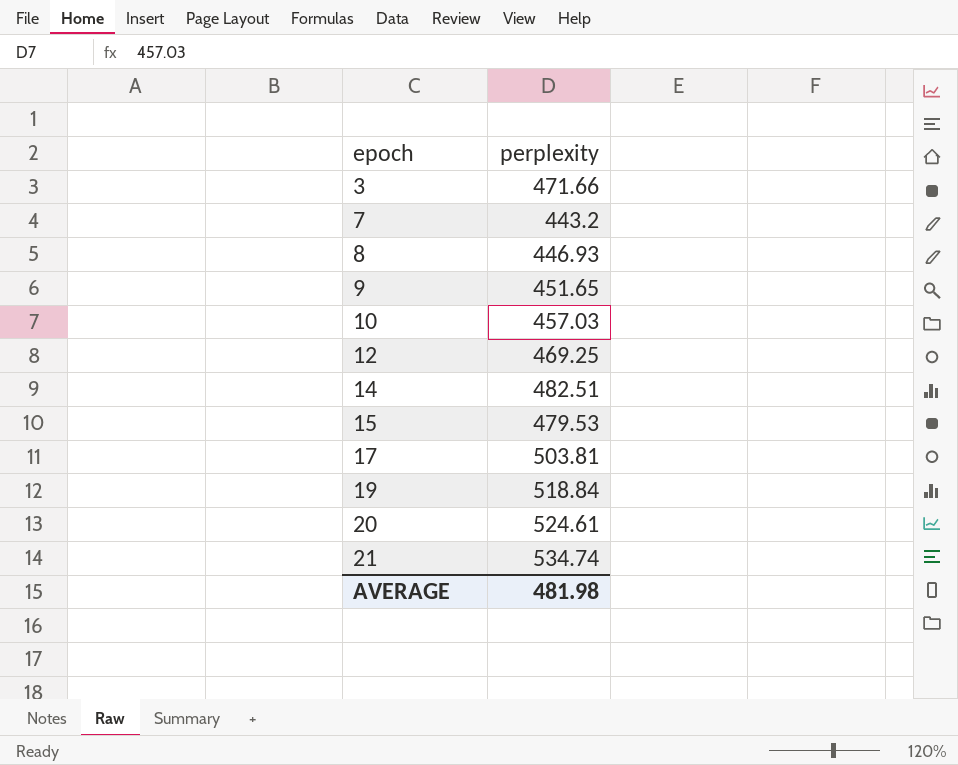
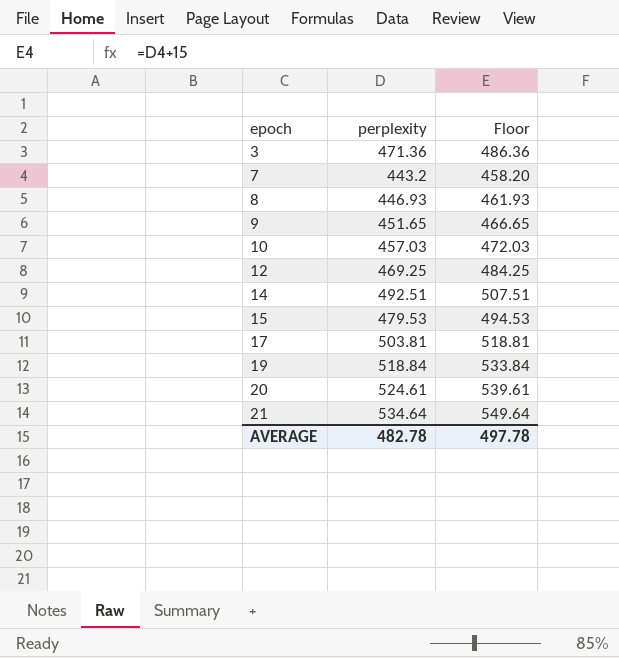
column Floor | formula: none -> [perplexity] + 15
3 | perplexity: 471.66 -> 471.36
14 | perplexity: 482.51 -> 492.51
21 | perplexity: 534.74 -> 534.64
AVERAGE | perplexity: 481.98 -> 482.78

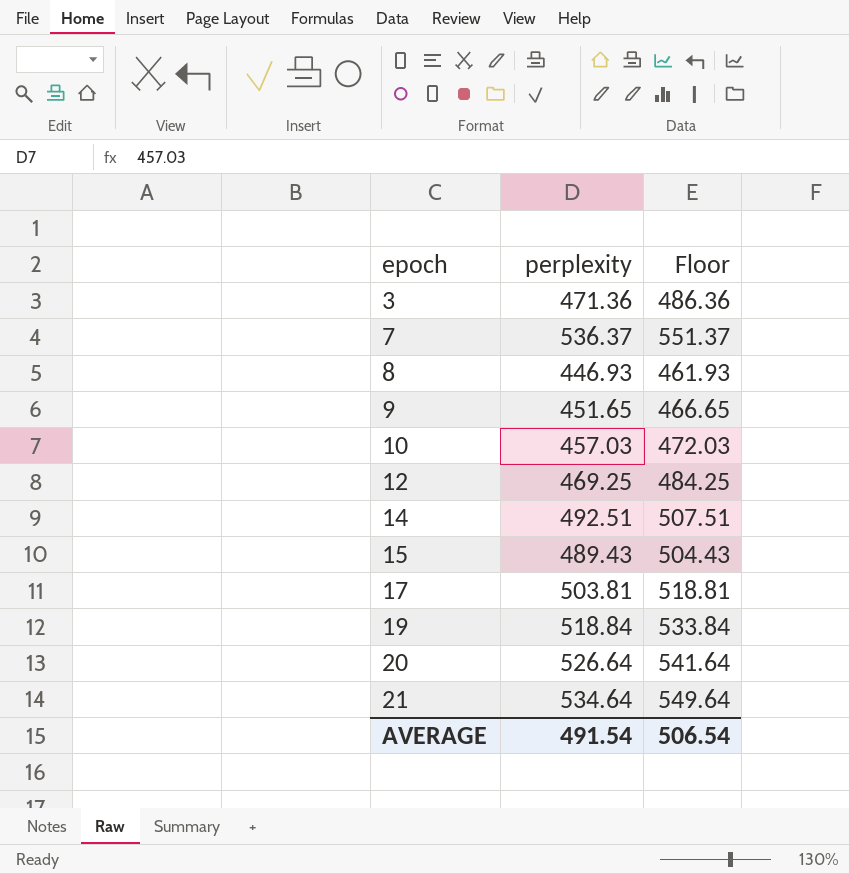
7 | perplexity: 443.2 -> 536.37
7 | Floor: 458.20 -> 551.37
15 | perplexity: 479.53 -> 489.43
15 | Floor: 494.53 -> 504.43
20 | perplexity: 524.61 -> 526.64
20 | Floor: 539.61 -> 541.64
AVERAGE | perplexity: 482.78 -> 491.54
AVERAGE | Floor: 497.78 -> 506.54

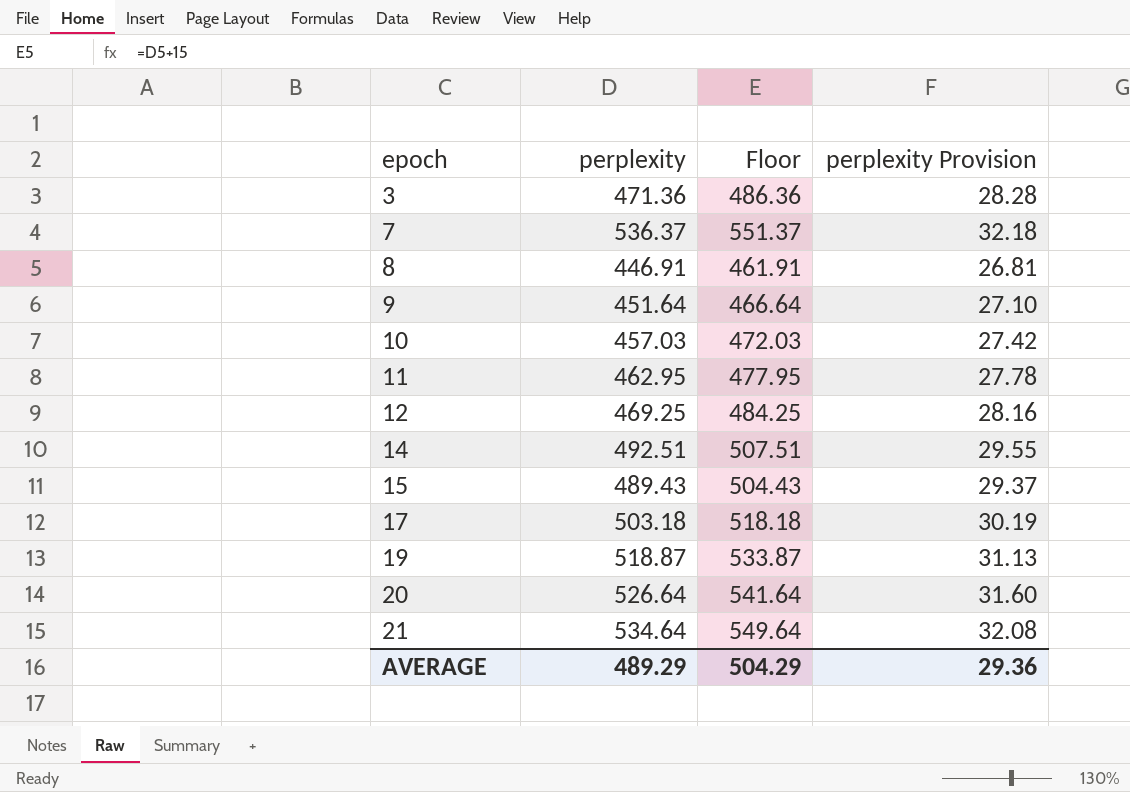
column perplexity Provision | formula: none -> [perplexity] * 0.06
8 | perplexity: 446.93 -> 446.91
8 | Floor: 461.93 -> 461.91
9 | perplexity: 451.65 -> 451.64
9 | Floor: 466.65 -> 466.64
row 11: none -> 462.95 | 477.95 | 27.78
17 | perplexity: 503.81 -> 503.18
17 | Floor: 518.81 -> 518.18
19 | perplexity: 518.84 -> 518.87
19 | Floor: 533.84 -> 533.87
AVERAGE | perplexity: 491.54 -> 489.29
AVERAGE | Floor: 506.54 -> 504.29

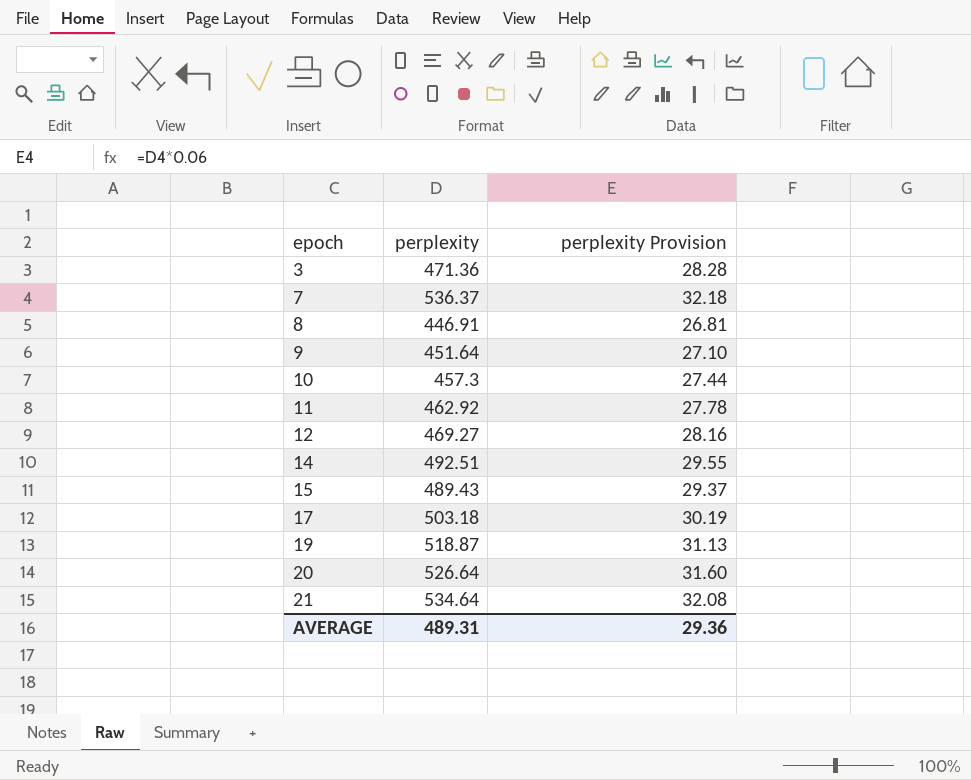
column Floor | formula: [perplexity] + 15 -> none
10 | perplexity: 457.03 -> 457.3
10 | perplexity Provision: 27.42 -> 27.44
11 | perplexity: 462.95 -> 462.92
12 | perplexity: 469.25 -> 469.27
AVERAGE | perplexity: 489.29 -> 489.31

